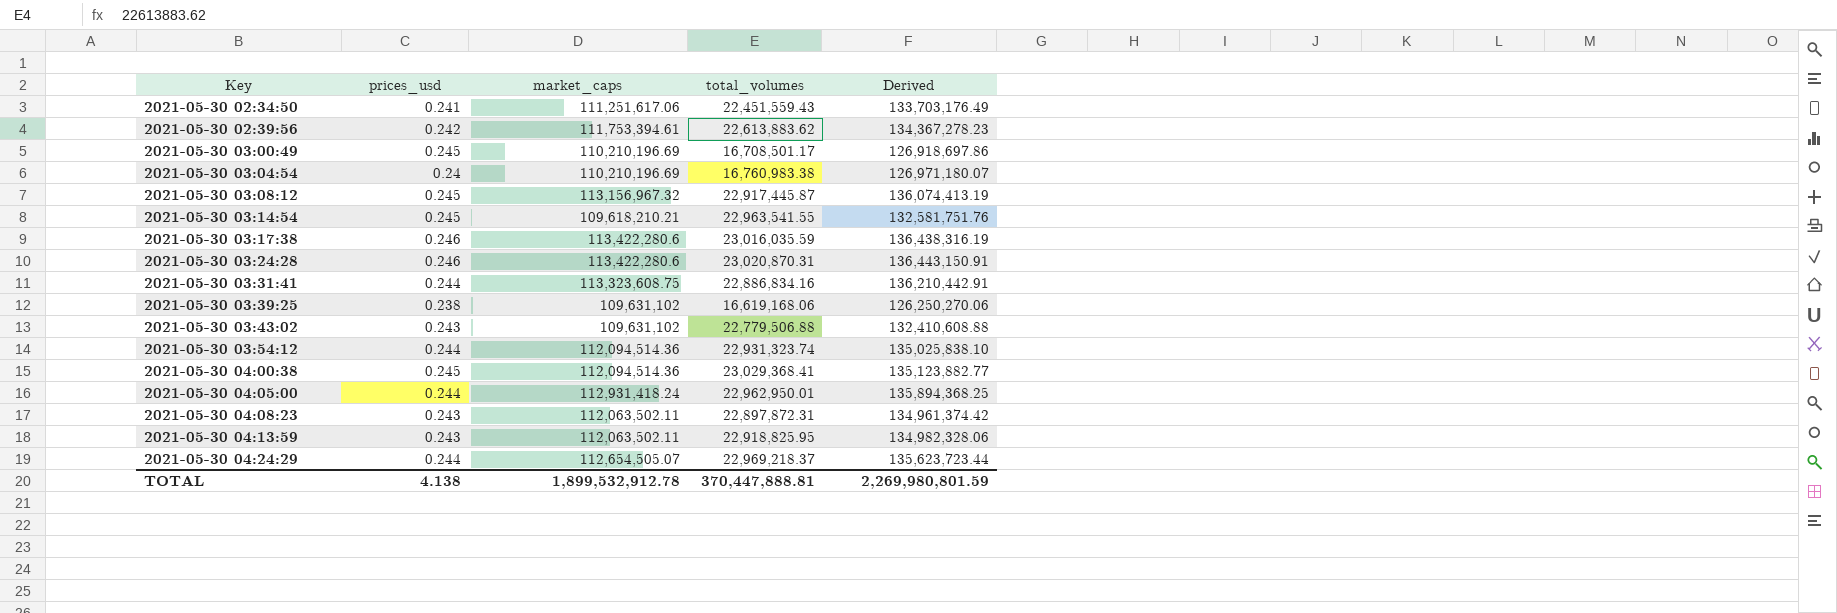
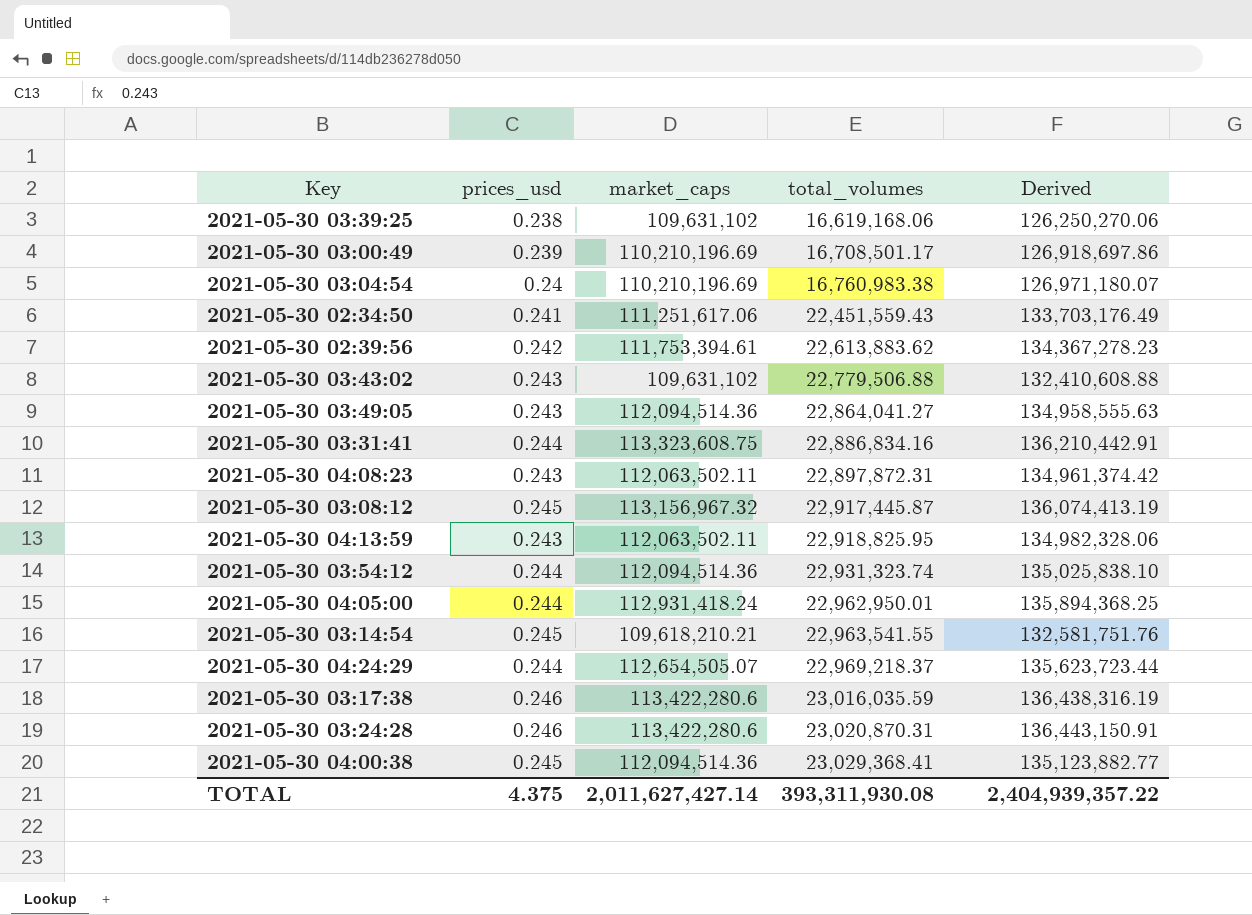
row order: Key ascending -> total_volumes ascending
2021-05-30 03:00:49 | prices_usd: 0.245 -> 0.239
row 2021-05-30 03:49:05: none -> 0.243 | 112,094,514.36 | 22,864,041.27 | 134,958,555.63
TOTAL | prices_usd: 4.138 -> 4.375
TOTAL | market_caps: 1,899,532,912.78 -> 2,011,627,427.14
TOTAL | total_volumes: 370,447,888.81 -> 393,311,930.08
TOTAL | Derived: 2,269,980,801.59 -> 2,404,939,357.22

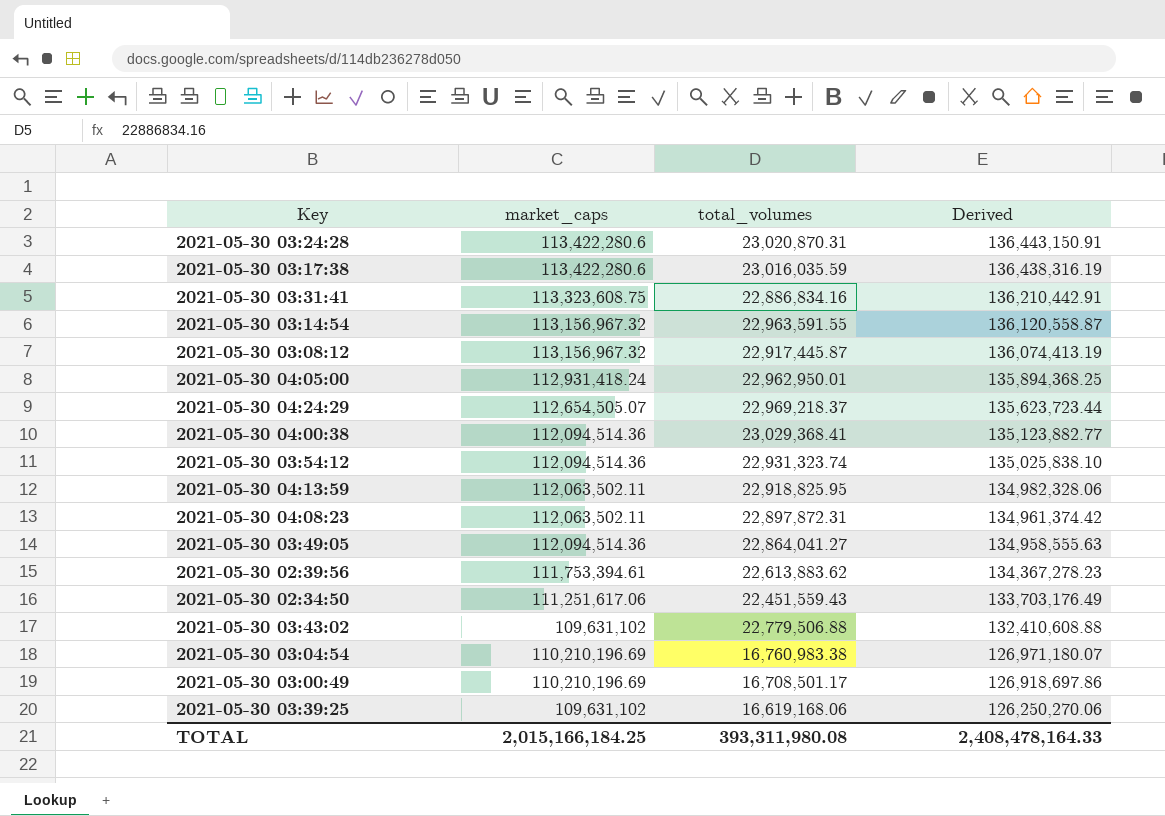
row order: total_volumes ascending -> Derived descending
column prices_usd | position: 2 -> none
2021-05-30 03:14:54 | market_caps: 109,618,210.21 -> 113,156,967.32
2021-05-30 03:14:54 | total_volumes: 22,963,541.55 -> 22,963,591.55
2021-05-30 03:14:54 | Derived: 132,581,751.76 -> 136,120,558.87
TOTAL | market_caps: 2,011,627,427.14 -> 2,015,166,184.25
TOTAL | total_volumes: 393,311,930.08 -> 393,311,980.08
TOTAL | Derived: 2,404,939,357.22 -> 2,408,478,164.33

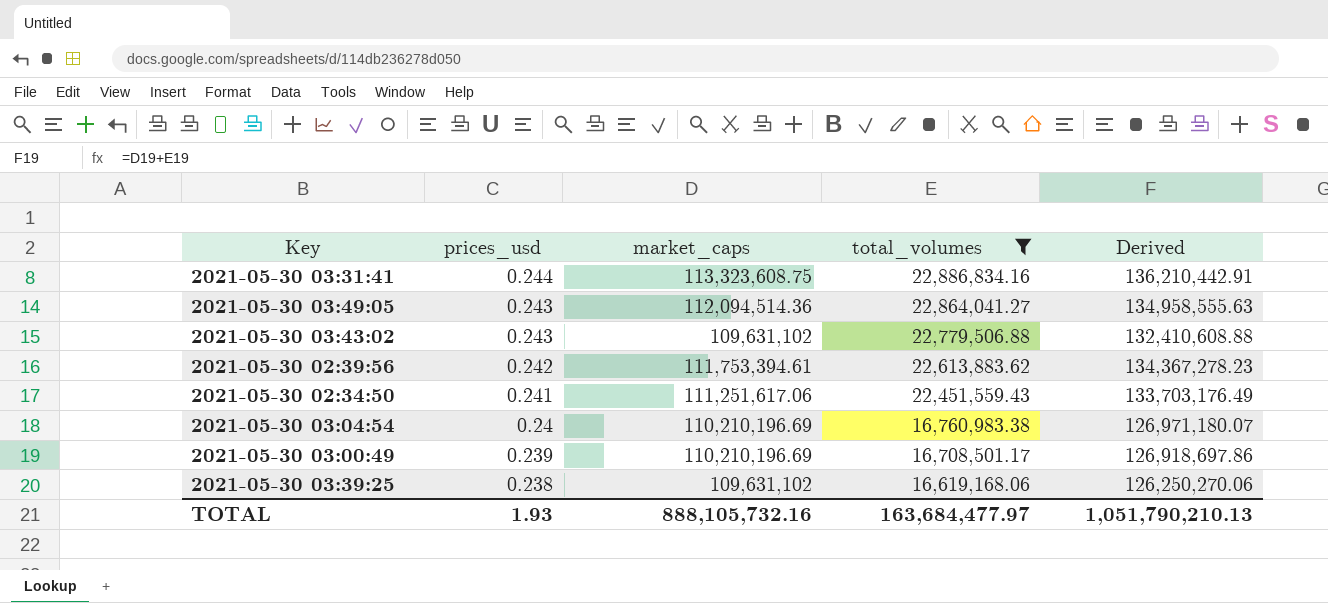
filter: none -> total_volumes <= 22,886,834.16
row order: Derived descending -> prices_usd descending
column prices_usd | position: none -> 2
TOTAL | market_caps: 2,015,166,184.25 -> 888,105,732.16
TOTAL | total_volumes: 393,311,980.08 -> 163,684,477.97
TOTAL | Derived: 2,408,478,164.33 -> 1,051,790,210.13

